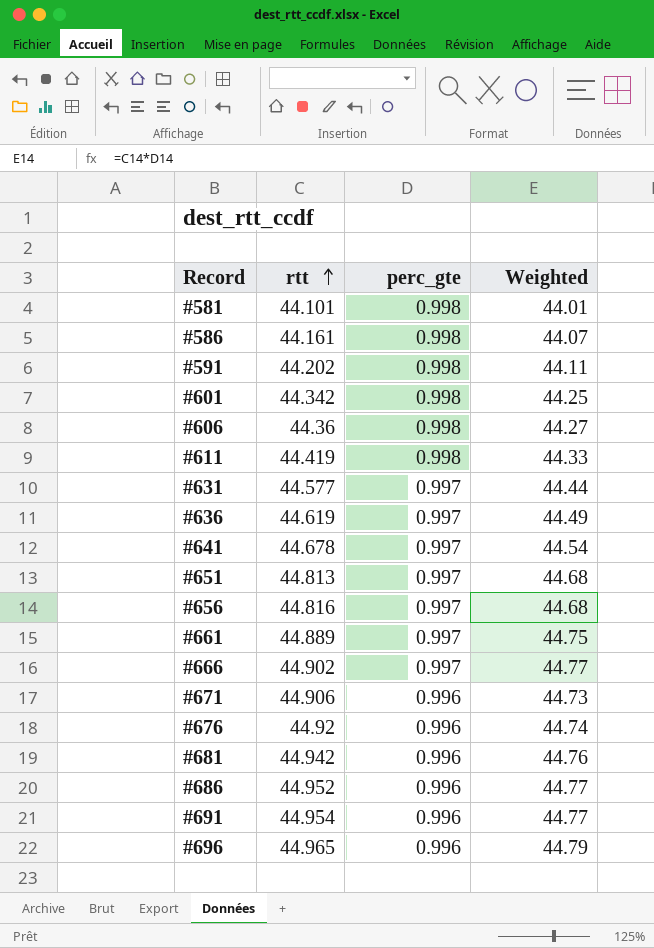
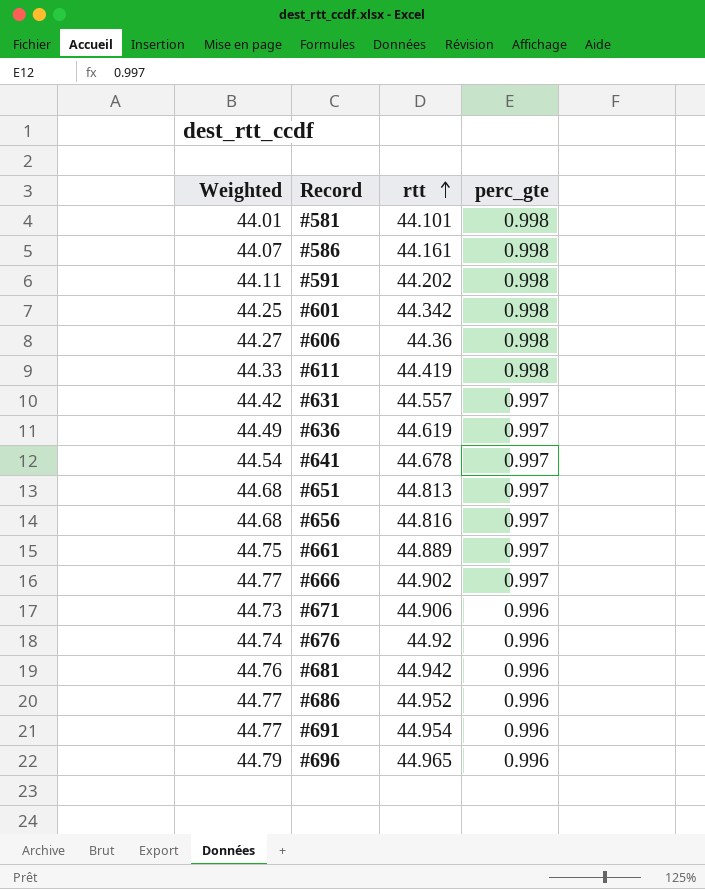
column Weighted | position: 4 -> 1
#631 | Weighted: 44.44 -> 44.42
#631 | rtt: 44.577 -> 44.557

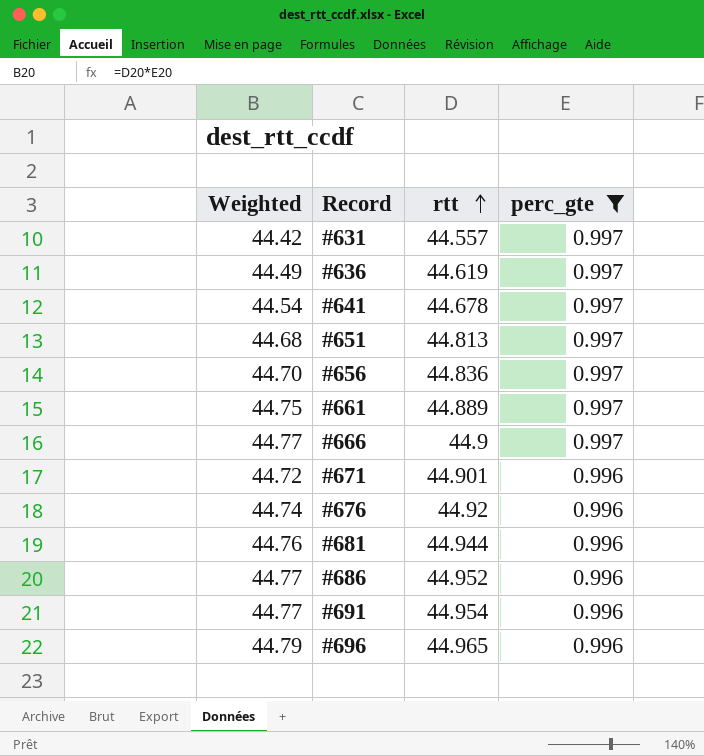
filter: none -> perc_gte != 0.998
#656 | Weighted: 44.68 -> 44.70
#656 | rtt: 44.816 -> 44.836
#666 | rtt: 44.902 -> 44.9
#671 | Weighted: 44.73 -> 44.72
#671 | rtt: 44.906 -> 44.901
#681 | rtt: 44.942 -> 44.944

